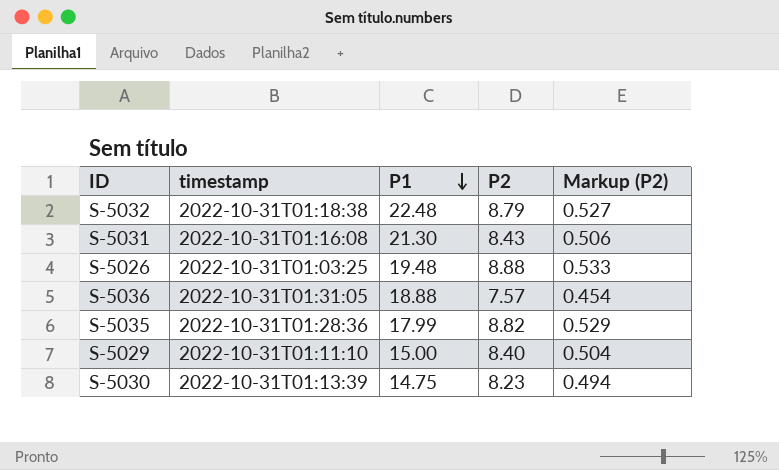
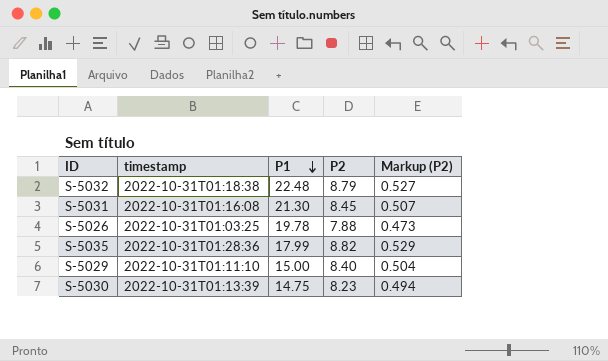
row S-5036: 2022-10-31T01:31:05 | 18.88 | 7.57 | 0.454 -> none
S-5031 | P2: 8.43 -> 8.45
S-5031 | Markup (P2): 0.506 -> 0.507
S-5026 | P1: 19.48 -> 19.78
S-5026 | P2: 8.88 -> 7.88
S-5026 | Markup (P2): 0.533 -> 0.473

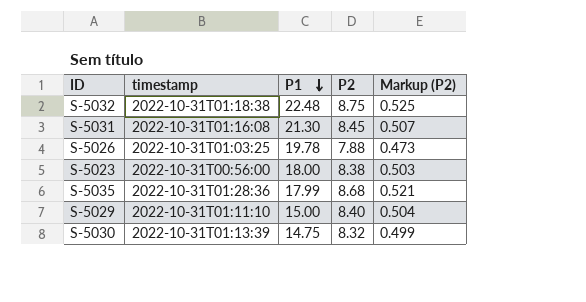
S-5032 | P2: 8.79 -> 8.75
S-5032 | Markup (P2): 0.527 -> 0.525
row S-5023: none -> 2022-10-31T00:56:00 | 18.00 | 8.38 | 0.503
S-5035 | P2: 8.82 -> 8.68
S-5035 | Markup (P2): 0.529 -> 0.521
S-5030 | P2: 8.23 -> 8.32
S-5030 | Markup (P2): 0.494 -> 0.499

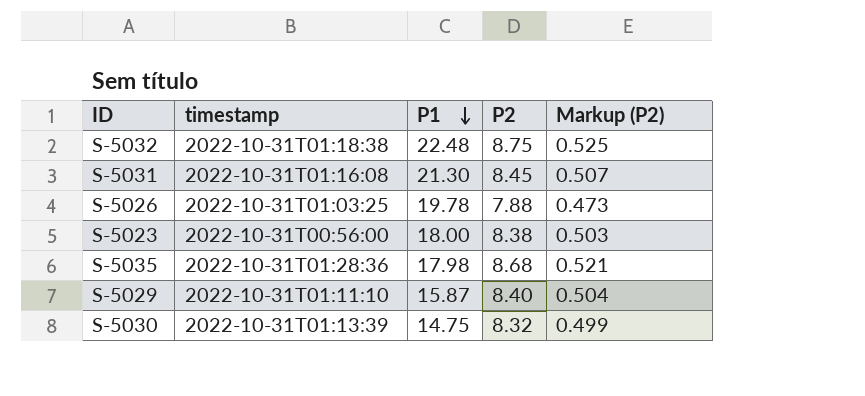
S-5035 | P1: 17.99 -> 17.98
S-5029 | P1: 15.00 -> 15.87

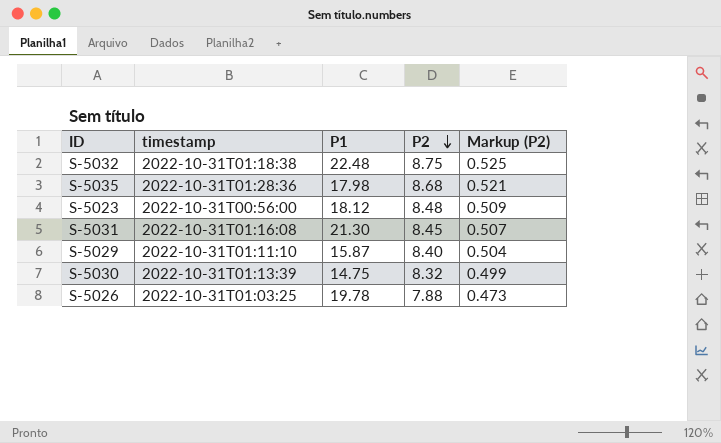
row order: P1 descending -> P2 descending
S-5023 | P1: 18.00 -> 18.12
S-5023 | P2: 8.38 -> 8.48
S-5023 | Markup (P2): 0.503 -> 0.509

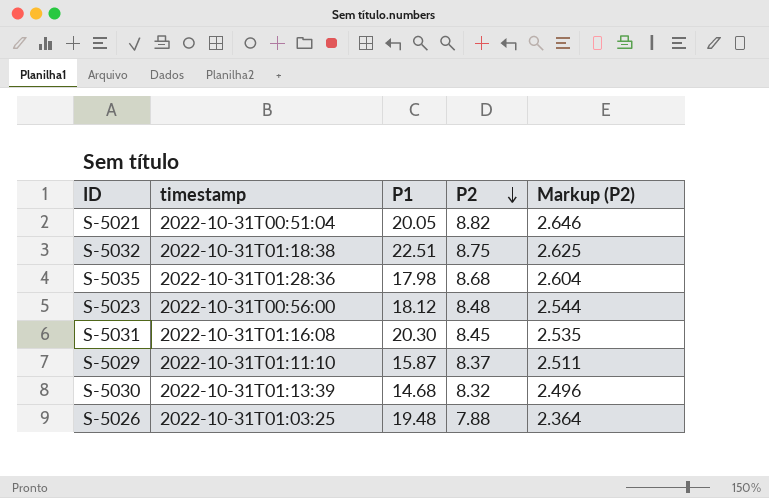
column Markup (P2) | formula: [P2] * 0.06 -> [P2] * 0.3
row S-5021: none -> 2022-10-31T00:51:04 | 20.05 | 8.82 | 2.646
S-5032 | P1: 22.48 -> 22.51
S-5031 | P1: 21.30 -> 20.30
S-5029 | P2: 8.40 -> 8.37
S-5030 | P1: 14.75 -> 14.68
S-5026 | P1: 19.78 -> 19.48

